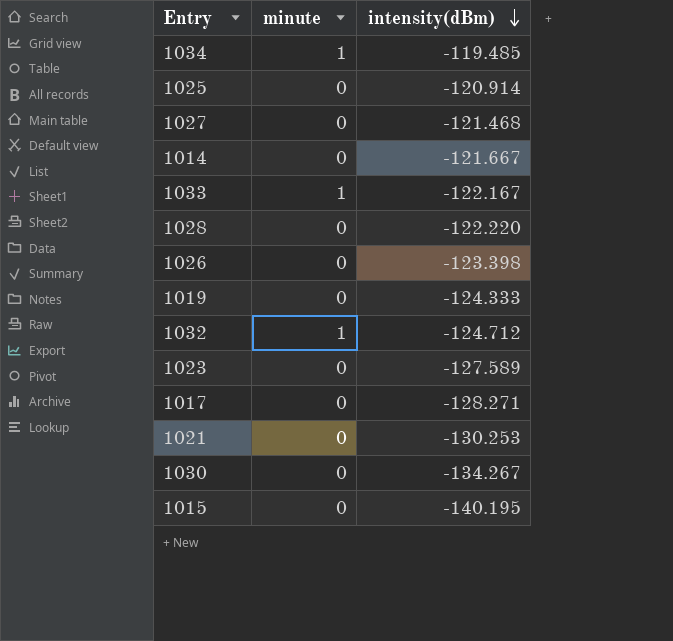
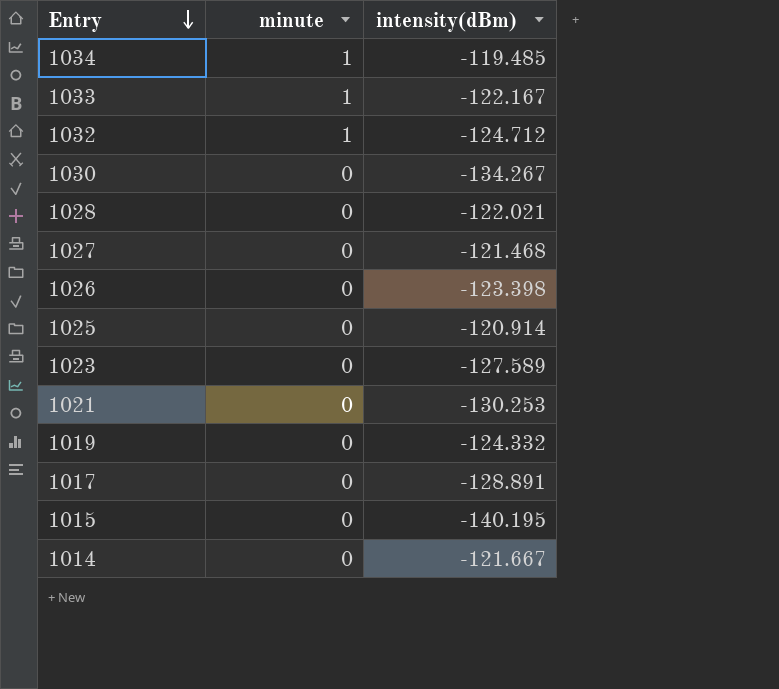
row order: intensity(dBm) descending -> Entry descending
1028 | intensity(dBm): -122.220 -> -122.021
1019 | intensity(dBm): -124.333 -> -124.332
1017 | intensity(dBm): -128.271 -> -128.891

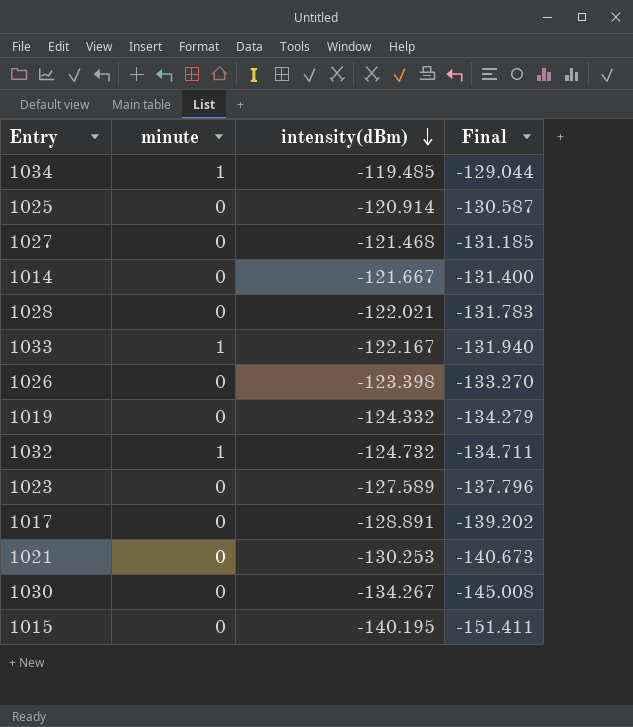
row order: Entry descending -> intensity(dBm) descending
column Final | formula: none -> [intensity(dBm)] * 1.08
1032 | intensity(dBm): -124.712 -> -124.732

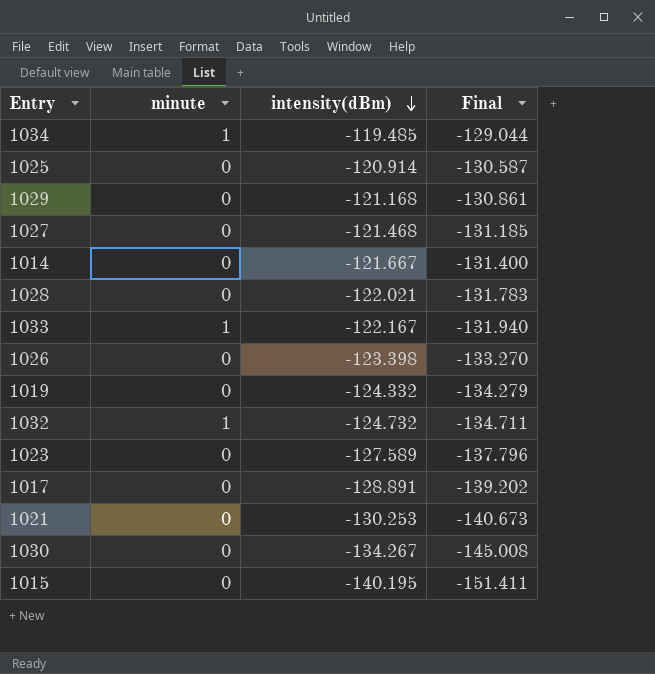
row 1029: none -> 0 | -121.168 | -130.861

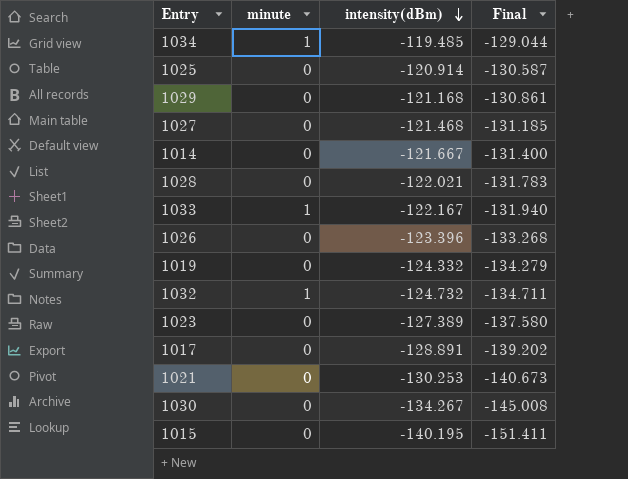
1026 | intensity(dBm): -123.398 -> -123.396
1026 | Final: -133.270 -> -133.268
1023 | intensity(dBm): -127.589 -> -127.389
1023 | Final: -137.796 -> -137.580

